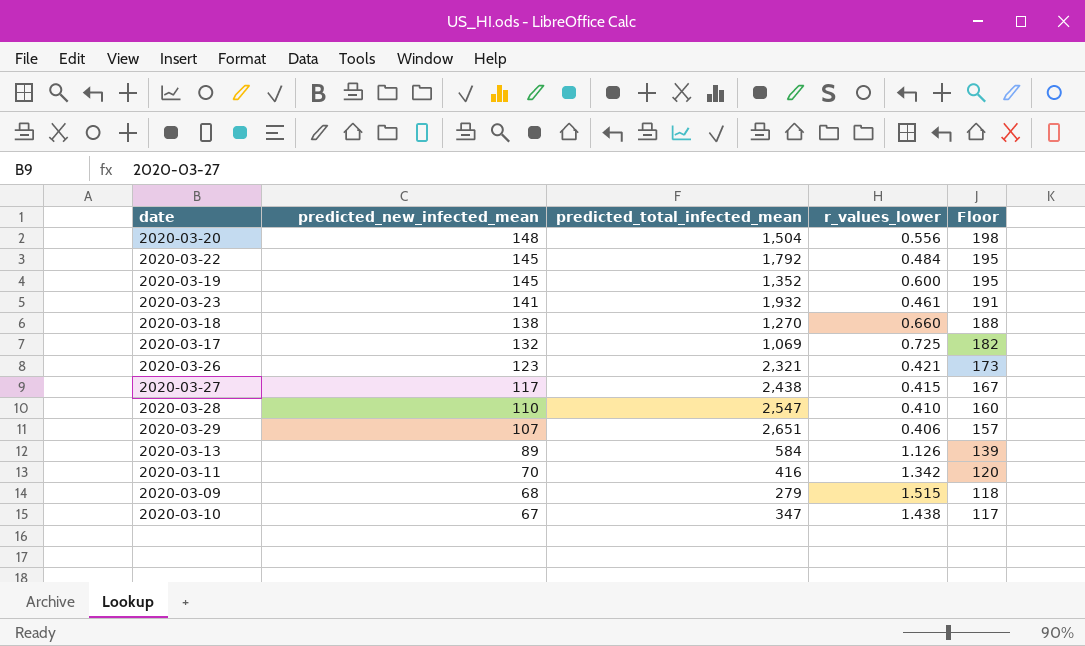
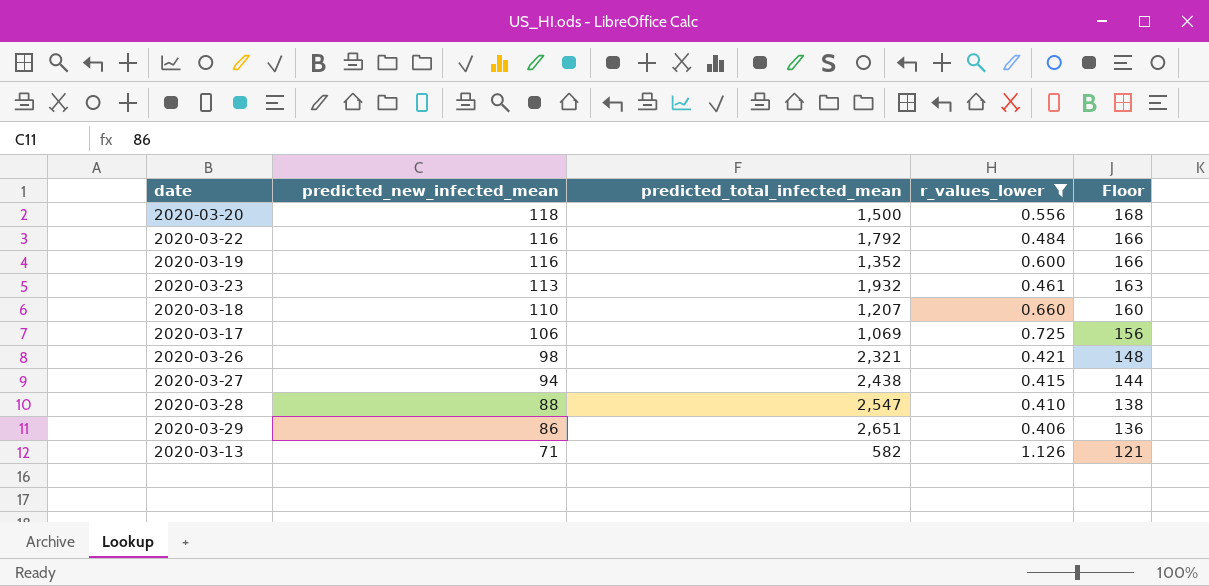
filter: none -> r_values_lower <= 1.126
2020-03-20 | predicted_new_infected_mean: 148 -> 118
2020-03-20 | predicted_total_infected_mean: 1,504 -> 1,500
2020-03-20 | Floor: 198 -> 168
2020-03-22 | predicted_new_infected_mean: 145 -> 116
2020-03-22 | Floor: 195 -> 166
2020-03-19 | predicted_new_infected_mean: 145 -> 116
2020-03-19 | Floor: 195 -> 166
2020-03-23 | predicted_new_infected_mean: 141 -> 113
2020-03-23 | Floor: 191 -> 163
2020-03-18 | predicted_new_infected_mean: 138 -> 110
2020-03-18 | predicted_total_infected_mean: 1,270 -> 1,207
2020-03-18 | Floor: 188 -> 160
2020-03-17 | predicted_new_infected_mean: 132 -> 106
2020-03-17 | Floor: 182 -> 156
2020-03-26 | predicted_new_infected_mean: 123 -> 98
2020-03-26 | Floor: 173 -> 148
2020-03-27 | predicted_new_infected_mean: 117 -> 94
2020-03-27 | Floor: 167 -> 144
2020-03-28 | predicted_new_infected_mean: 110 -> 88
2020-03-28 | Floor: 160 -> 138
2020-03-29 | predicted_new_infected_mean: 107 -> 86
2020-03-29 | Floor: 157 -> 136
2020-03-13 | predicted_new_infected_mean: 89 -> 71
2020-03-13 | predicted_total_infected_mean: 584 -> 582
2020-03-13 | Floor: 139 -> 121

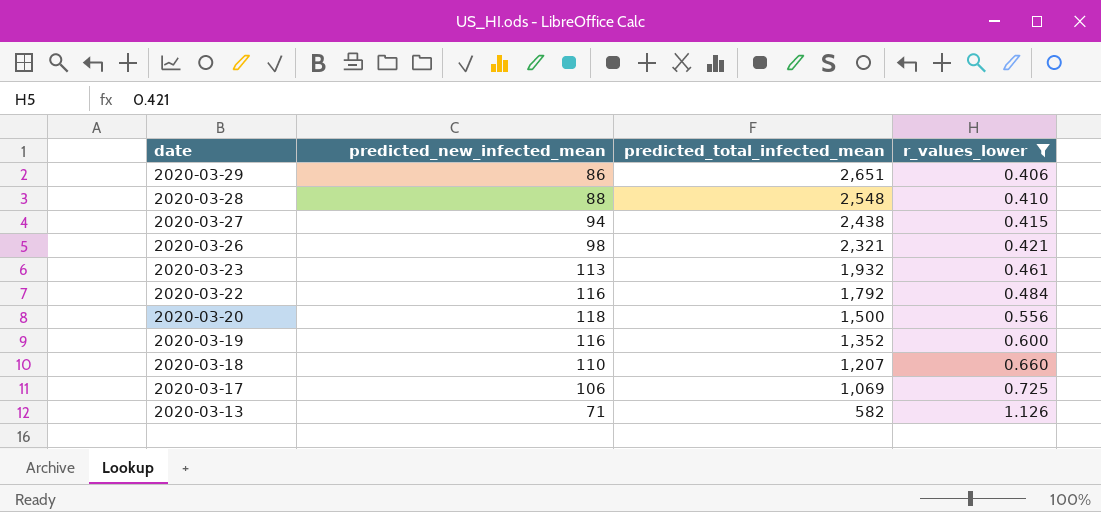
row order: predicted_new_infected_mean descending -> date descending
column Floor | formula: [predicted_new_infected_mean] + 50 -> none
2020-03-28 | predicted_total_infected_mean: 2,547 -> 2,548

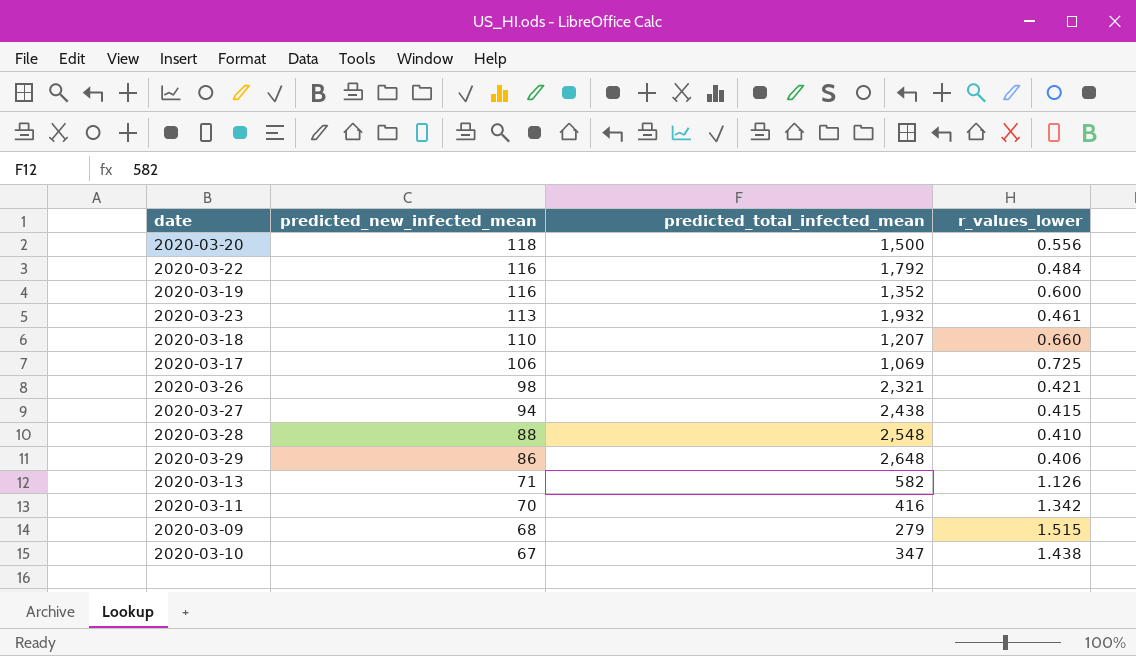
filter: r_values_lower <= 1.126 -> none
row order: date descending -> predicted_new_infected_mean descending
2020-03-29 | predicted_total_infected_mean: 2,651 -> 2,648

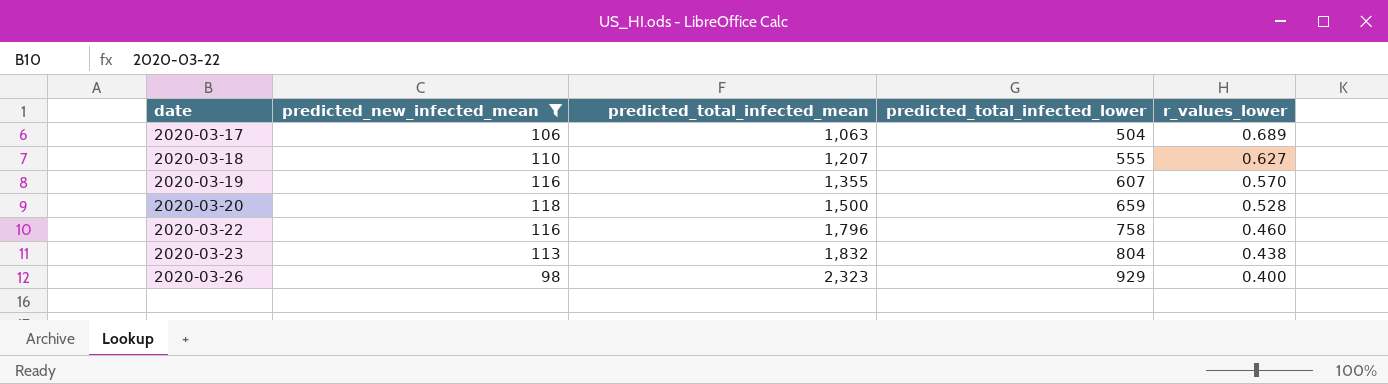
filter: none -> predicted_new_infected_mean >= 98
row order: predicted_new_infected_mean descending -> date ascending
column predicted_total_infected_lower | position: none -> 4
2020-03-17 | predicted_total_infected_mean: 1,069 -> 1,063
2020-03-17 | r_values_lower: 0.725 -> 0.689
2020-03-18 | r_values_lower: 0.660 -> 0.627
2020-03-19 | predicted_total_infected_mean: 1,352 -> 1,355
2020-03-19 | r_values_lower: 0.600 -> 0.570
2020-03-20 | r_values_lower: 0.556 -> 0.528
2020-03-22 | predicted_total_infected_mean: 1,792 -> 1,796
2020-03-22 | r_values_lower: 0.484 -> 0.460
2020-03-23 | predicted_total_infected_mean: 1,932 -> 1,832
2020-03-23 | r_values_lower: 0.461 -> 0.438
2020-03-26 | predicted_total_infected_mean: 2,321 -> 2,323
2020-03-26 | r_values_lower: 0.421 -> 0.400

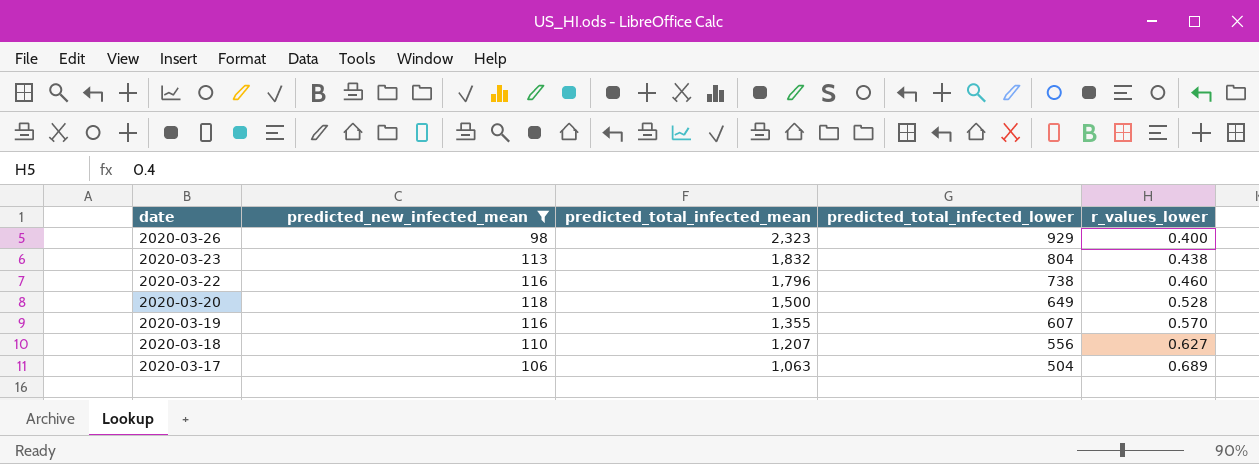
row order: date ascending -> date descending
2020-03-22 | predicted_total_infected_lower: 758 -> 738
2020-03-20 | predicted_total_infected_lower: 659 -> 649
2020-03-18 | predicted_total_infected_lower: 555 -> 556

